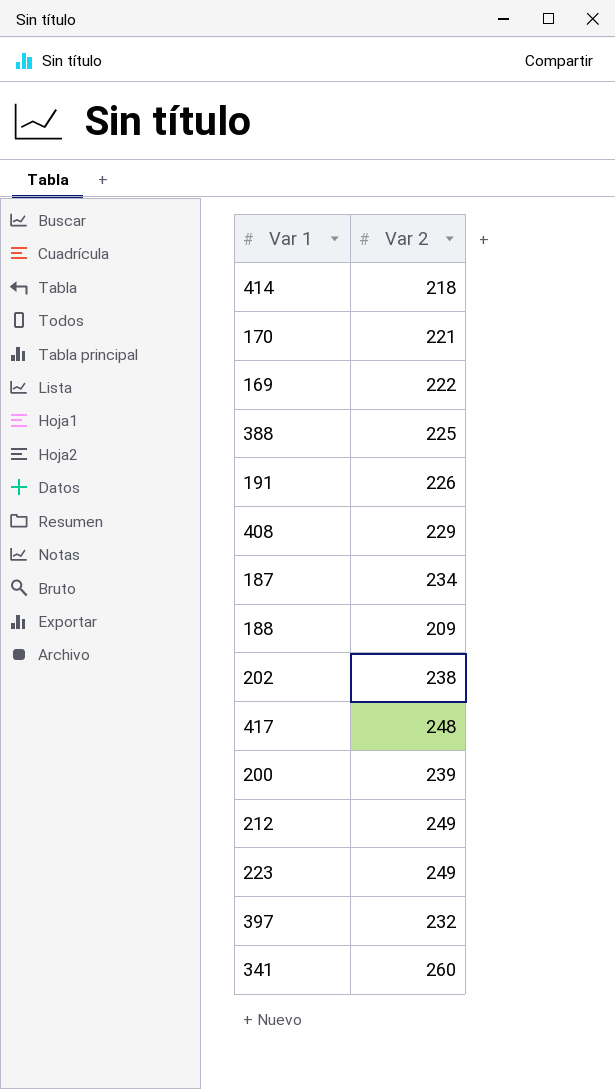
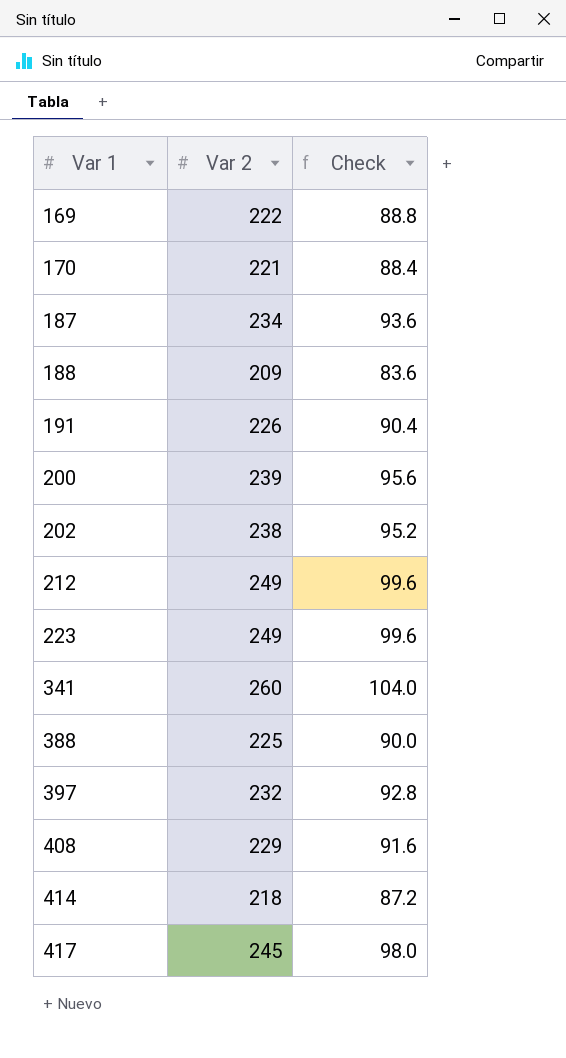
row order: none -> Var 1 ascending
column Check | formula: none -> [Var 2] * 0.4
417 | Var 2: 248 -> 245

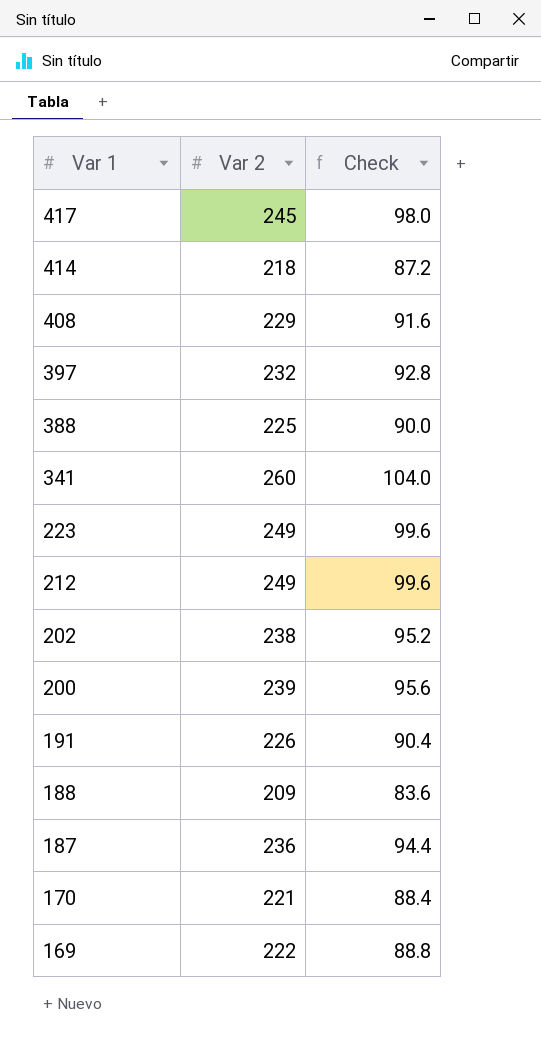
row order: Var 1 ascending -> Var 1 descending
187 | Var 2: 234 -> 236
187 | Check: 93.6 -> 94.4

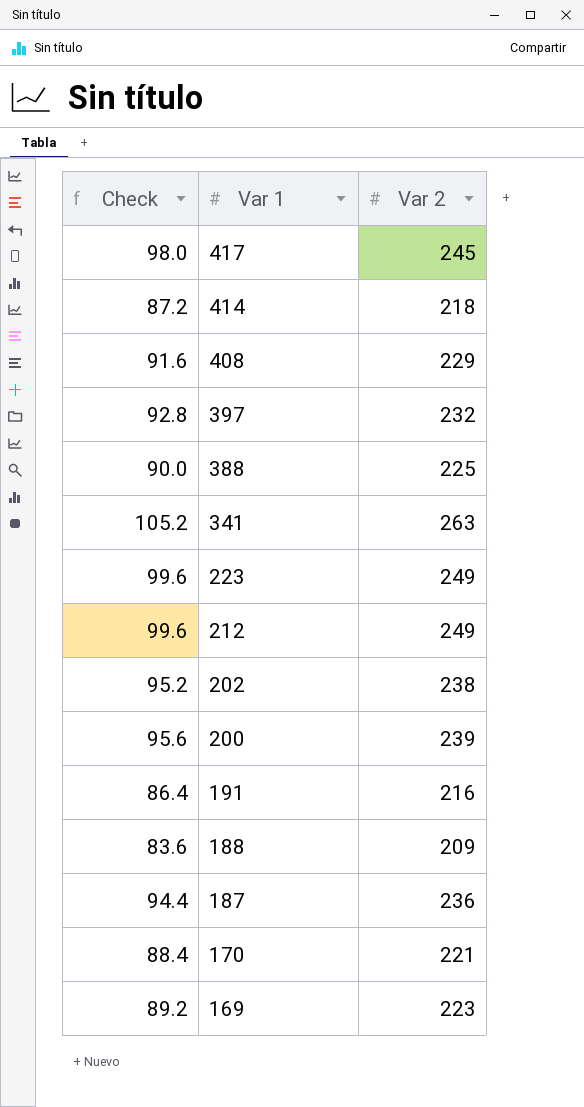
column Check | position: 3 -> 1
341 | Check: 104.0 -> 105.2
341 | Var 2: 260 -> 263
191 | Check: 90.4 -> 86.4
191 | Var 2: 226 -> 216
169 | Check: 88.8 -> 89.2
169 | Var 2: 222 -> 223

